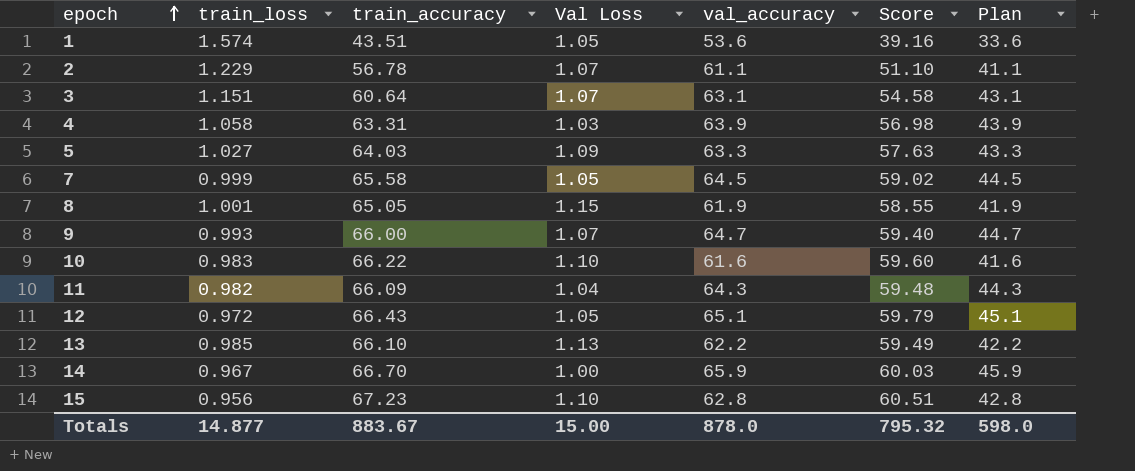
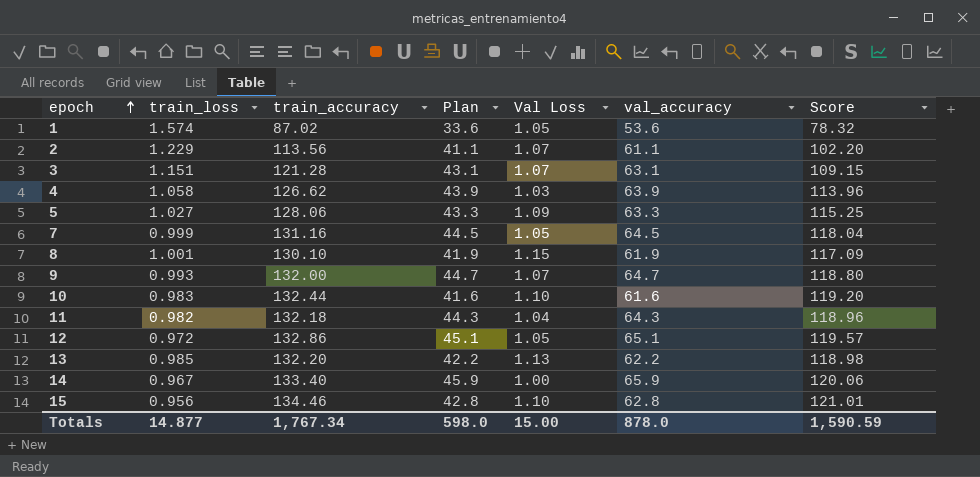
column Plan | position: 7 -> 4
1 | train_accuracy: 43.51 -> 87.02
1 | Score: 39.16 -> 78.32
2 | train_accuracy: 56.78 -> 113.56
2 | Score: 51.10 -> 102.20
3 | train_accuracy: 60.64 -> 121.28
3 | Score: 54.58 -> 109.15
4 | train_accuracy: 63.31 -> 126.62
4 | Score: 56.98 -> 113.96
5 | train_accuracy: 64.03 -> 128.06
5 | Score: 57.63 -> 115.25
7 | train_accuracy: 65.58 -> 131.16
7 | Score: 59.02 -> 118.04
8 | train_accuracy: 65.05 -> 130.10
8 | Score: 58.55 -> 117.09
9 | train_accuracy: 66.00 -> 132.00
9 | Score: 59.40 -> 118.80
10 | train_accuracy: 66.22 -> 132.44
10 | Score: 59.60 -> 119.20
11 | train_accuracy: 66.09 -> 132.18
11 | Score: 59.48 -> 118.96
12 | train_accuracy: 66.43 -> 132.86
12 | Score: 59.79 -> 119.57
13 | train_accuracy: 66.10 -> 132.20
13 | Score: 59.49 -> 118.98
14 | train_accuracy: 66.70 -> 133.40
14 | Score: 60.03 -> 120.06
15 | train_accuracy: 67.23 -> 134.46
15 | Score: 60.51 -> 121.01
Totals | train_accuracy: 883.67 -> 1,767.34
Totals | Score: 795.32 -> 1,590.59

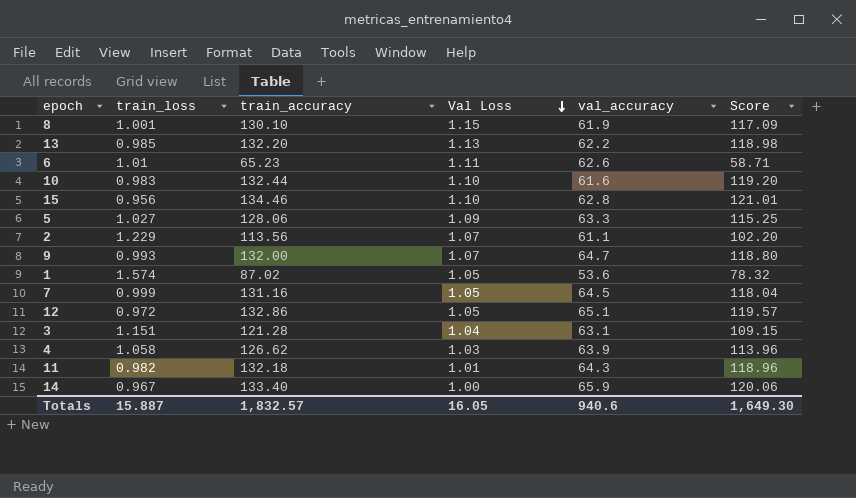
row order: epoch ascending -> Val Loss descending
column Plan | formula: [val_accuracy] - 20 -> none
row 6: none -> 1.01 | 65.23 | 1.11 | 62.6 | 58.71
3 | Val Loss: 1.07 -> 1.04
11 | Val Loss: 1.04 -> 1.01
Totals | train_loss: 14.877 -> 15.887
Totals | train_accuracy: 1,767.34 -> 1,832.57
Totals | Val Loss: 15.00 -> 16.05
Totals | val_accuracy: 878.0 -> 940.6
Totals | Score: 1,590.59 -> 1,649.30

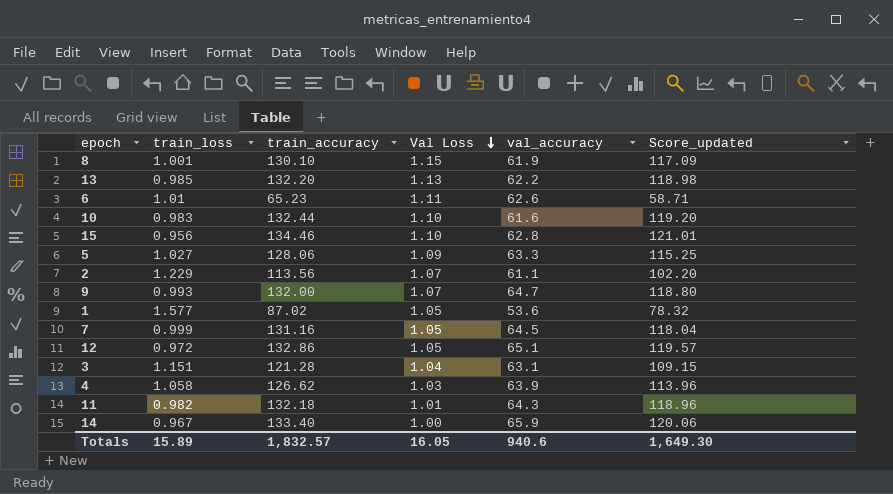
column name: Score -> Score_updated
1 | train_loss: 1.574 -> 1.577
Totals | train_loss: 15.887 -> 15.89

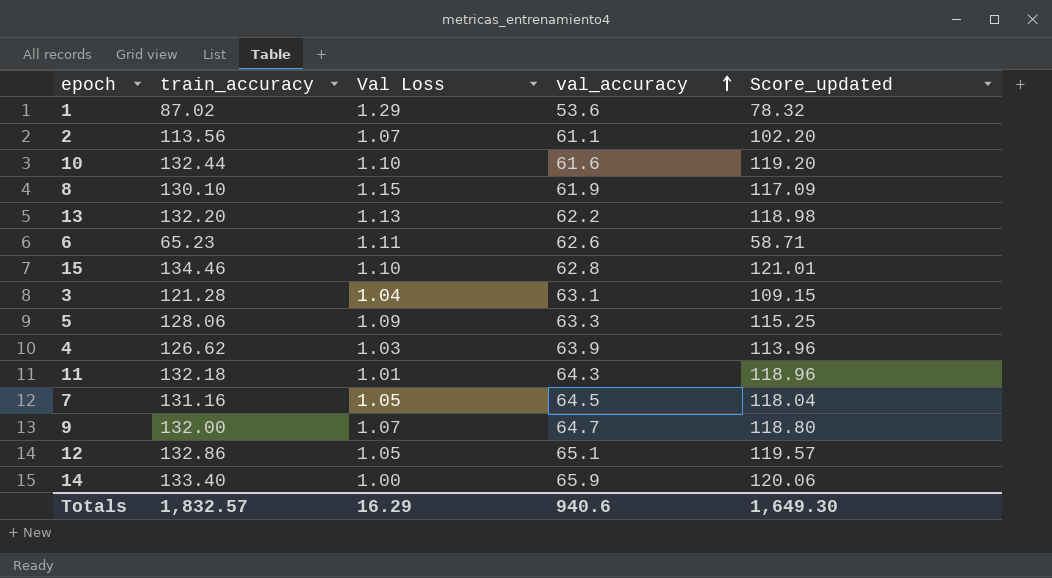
row order: Val Loss descending -> val_accuracy ascending
column train_loss | position: 2 -> none
1 | Val Loss: 1.05 -> 1.29
Totals | Val Loss: 16.05 -> 16.29

